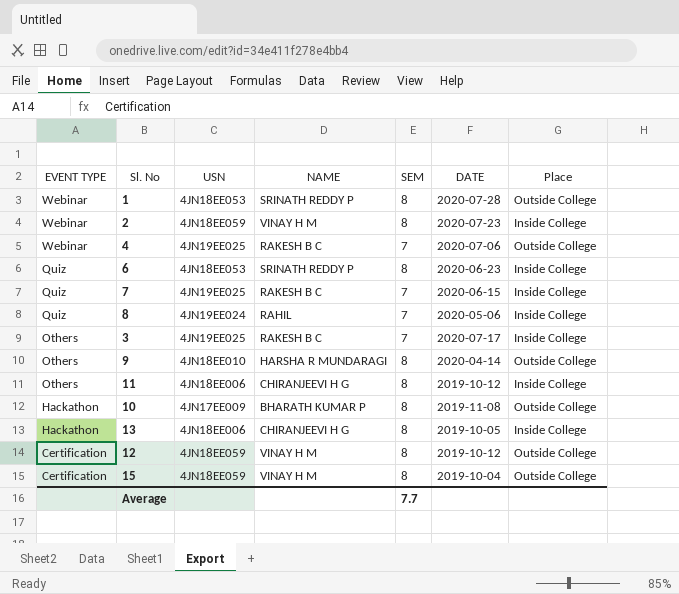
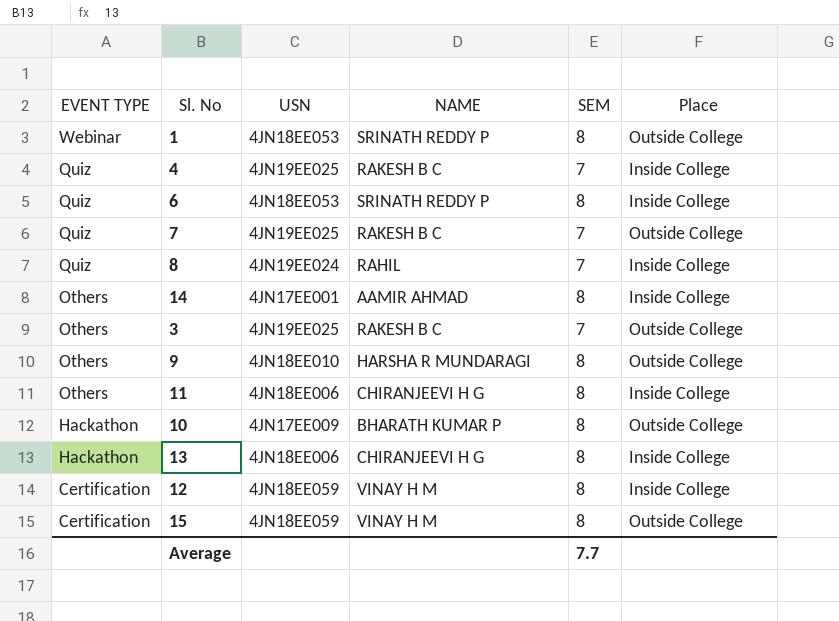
column DATE | position: 6 -> none
row 2: Webinar | 4JN18EE059 | VINAY H M | 8 | 2020-07-23 | Inside College -> none
4 | EVENT TYPE: Webinar -> Quiz
4 | Place: Outside College -> Inside College
7 | Place: Inside College -> Outside College
row 14: none -> Others | 4JN17EE001 | AAMIR AHMAD | 8 | Inside College
3 | Place: Inside College -> Outside College
12 | Place: Outside College -> Inside College

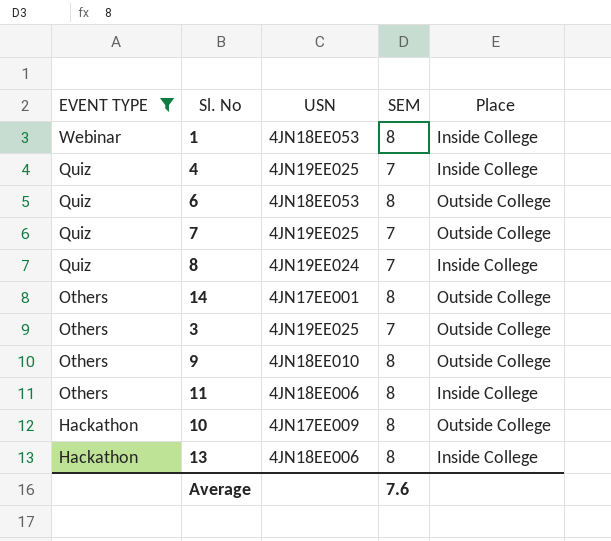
filter: none -> EVENT TYPE != Certification
column NAME | position: 4 -> none
1 | Place: Outside College -> Inside College
6 | Place: Inside College -> Outside College
14 | Place: Inside College -> Outside College
Average | SEM: 7.7 -> 7.6

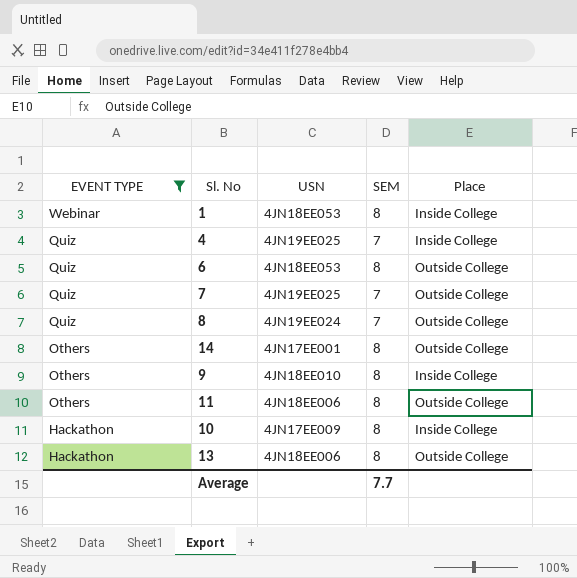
row 3: Others | 4JN19EE025 | 7 | Outside College -> none
8 | Place: Inside College -> Outside College
9 | Place: Outside College -> Inside College
11 | Place: Inside College -> Outside College
10 | Place: Outside College -> Inside College
13 | Place: Inside College -> Outside College
Average | SEM: 7.6 -> 7.7

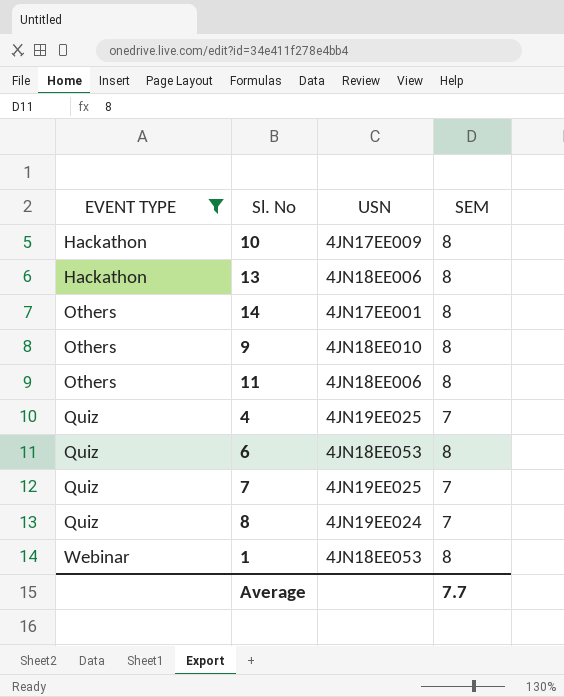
row order: EVENT TYPE descending -> EVENT TYPE ascending
column Place | position: 5 -> none

